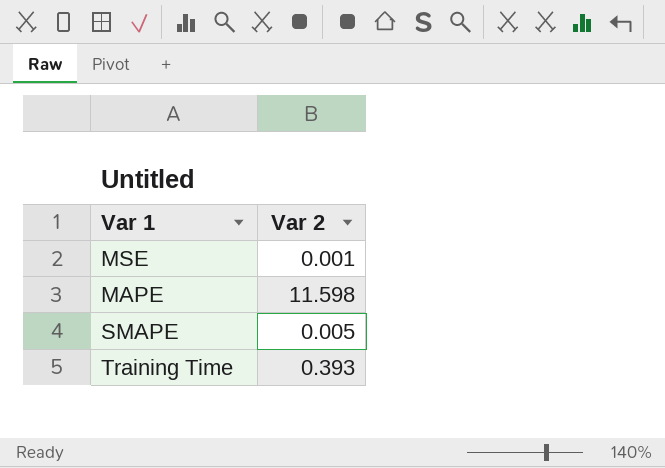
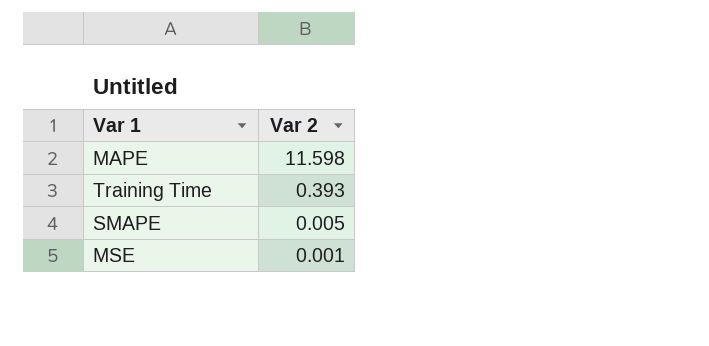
row order: none -> Var 2 descending

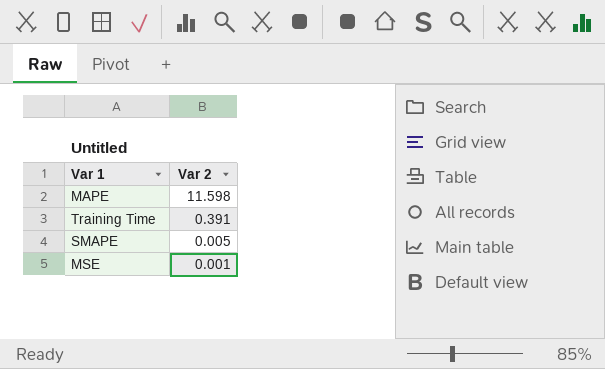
Training Time | Var 2: 0.393 -> 0.391

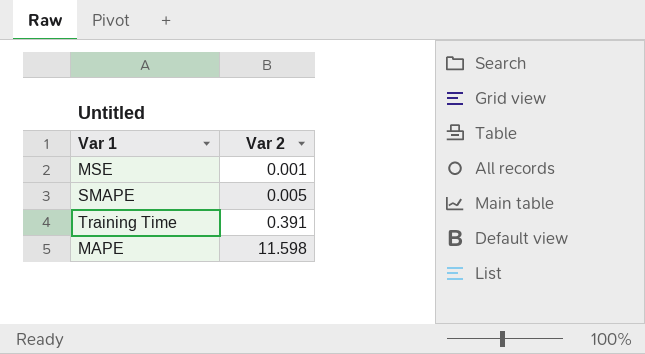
row order: Var 2 descending -> Var 2 ascending

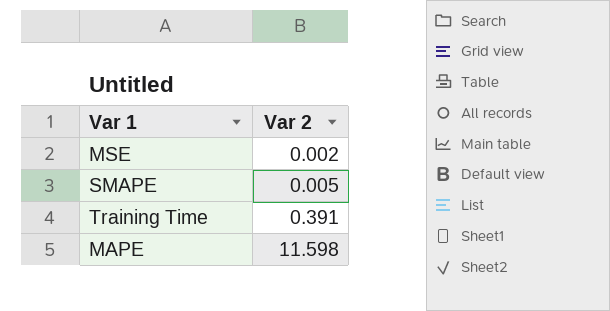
MSE | Var 2: 0.001 -> 0.002

